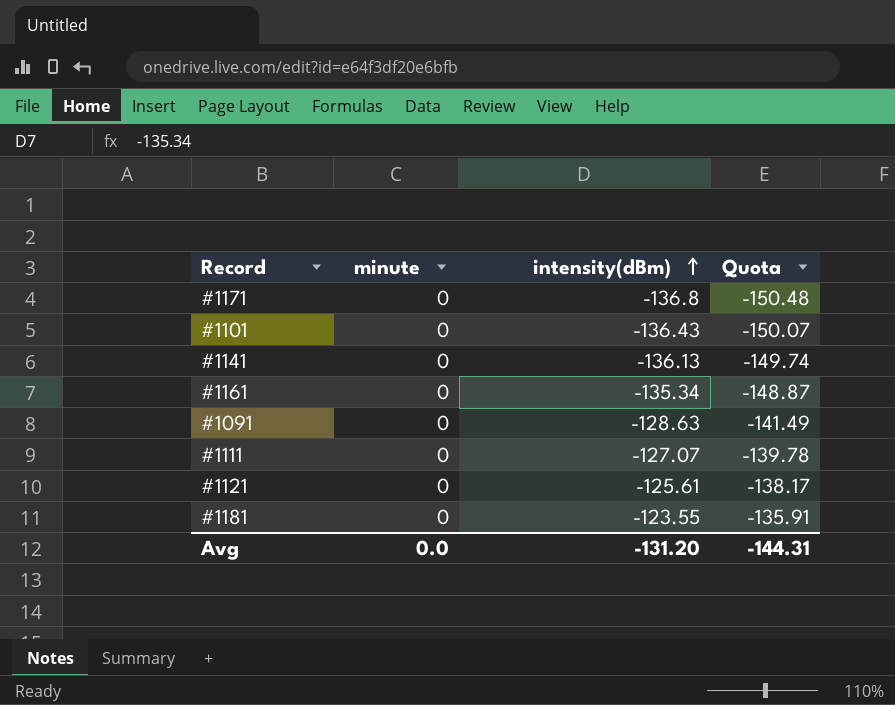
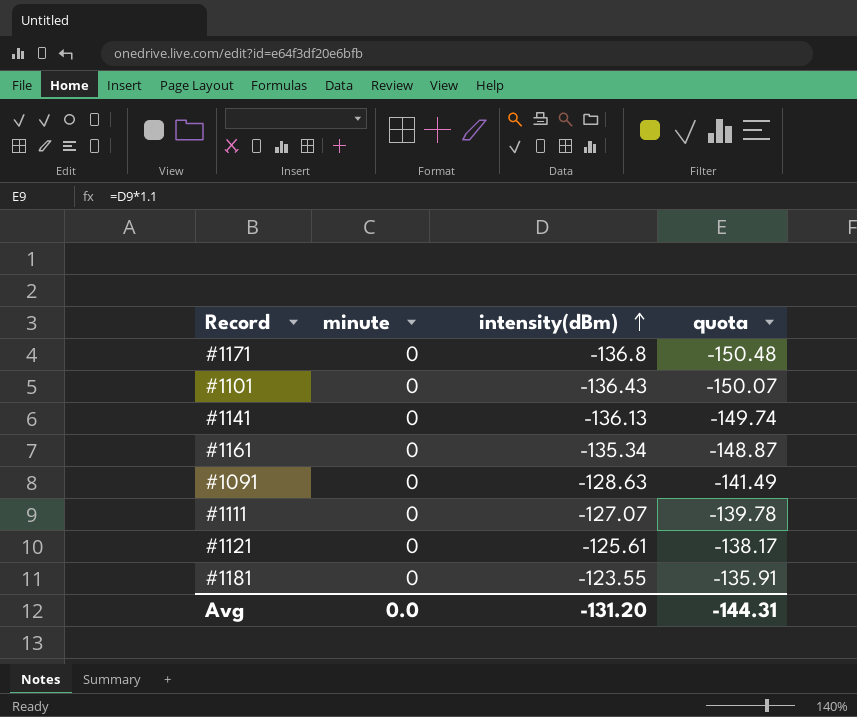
column name: Quota -> quota

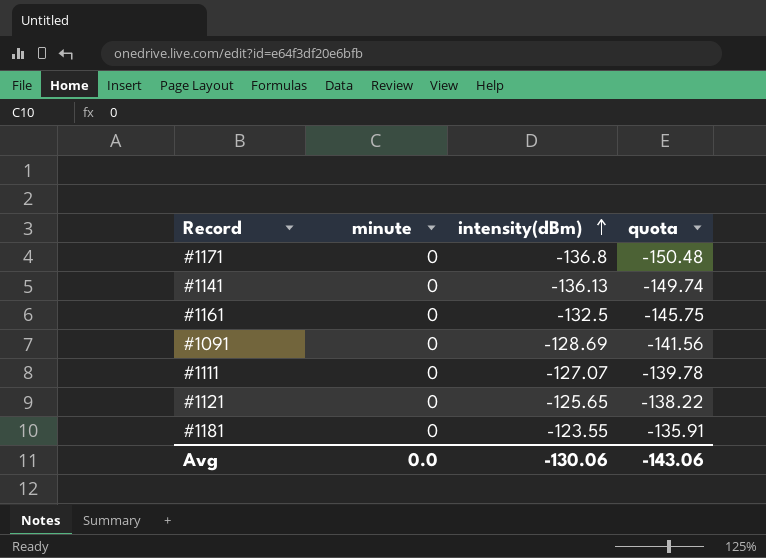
row #1101: 0 | -136.43 | -150.07 -> none
#1161 | intensity(dBm): -135.34 -> -132.5
#1161 | quota: -148.87 -> -145.75
#1091 | intensity(dBm): -128.63 -> -128.69
#1091 | quota: -141.49 -> -141.56
#1121 | intensity(dBm): -125.61 -> -125.65
#1121 | quota: -138.17 -> -138.22
Avg | intensity(dBm): -131.20 -> -130.06
Avg | quota: -144.31 -> -143.06

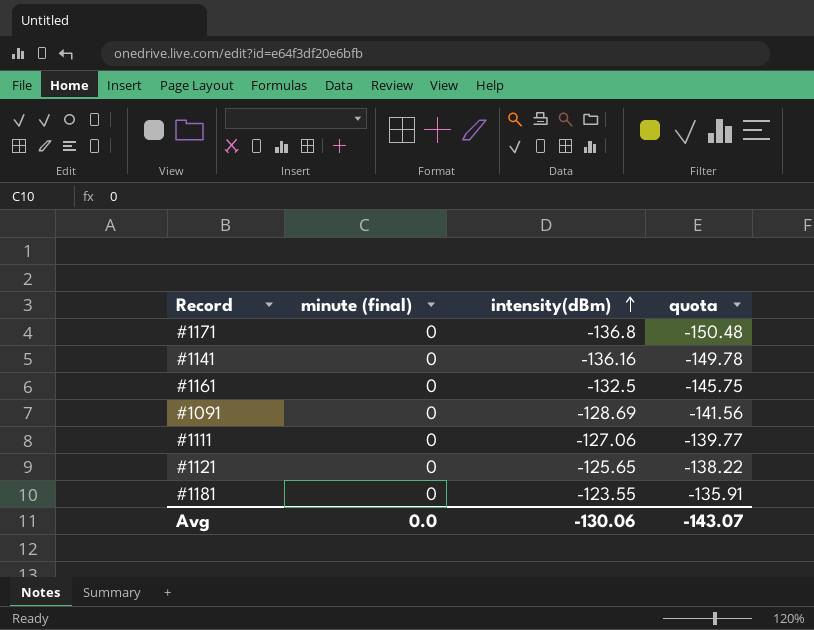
column name: minute -> minute (final)
#1141 | intensity(dBm): -136.13 -> -136.16
#1141 | quota: -149.74 -> -149.78
#1111 | intensity(dBm): -127.07 -> -127.06
#1111 | quota: -139.78 -> -139.77
Avg | quota: -143.06 -> -143.07

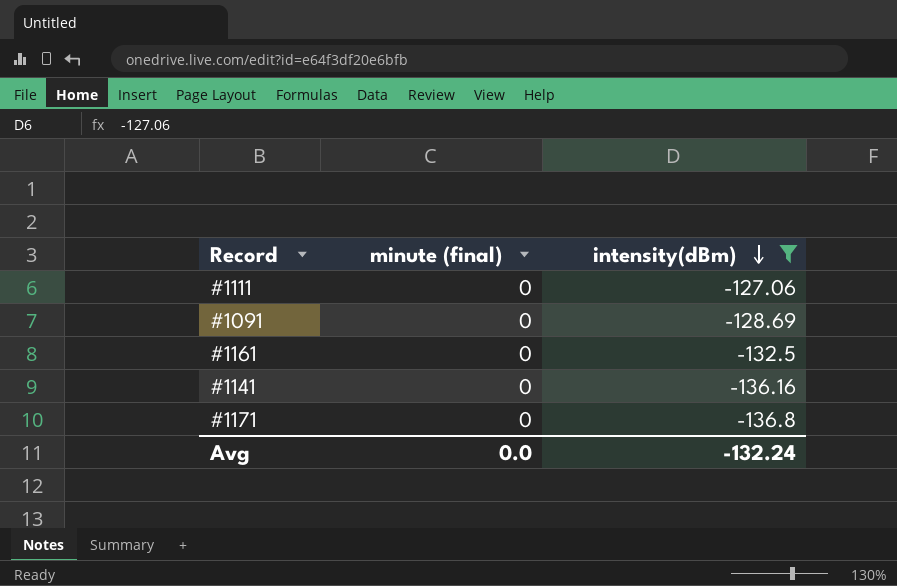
filter: none -> intensity(dBm) <= -127.06
row order: intensity(dBm) ascending -> intensity(dBm) descending
column quota | formula: [intensity(dBm)] * 1.1 -> none
Avg | intensity(dBm): -130.06 -> -132.24

